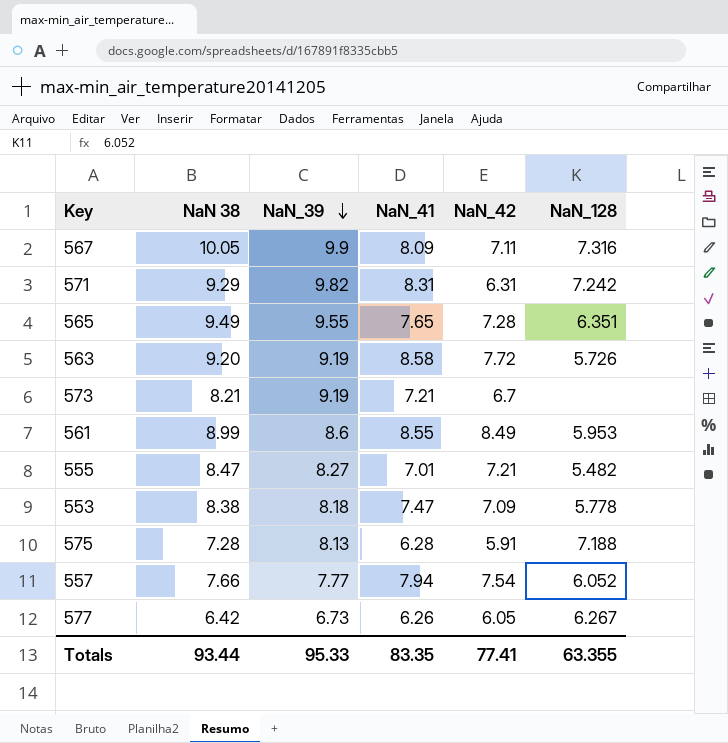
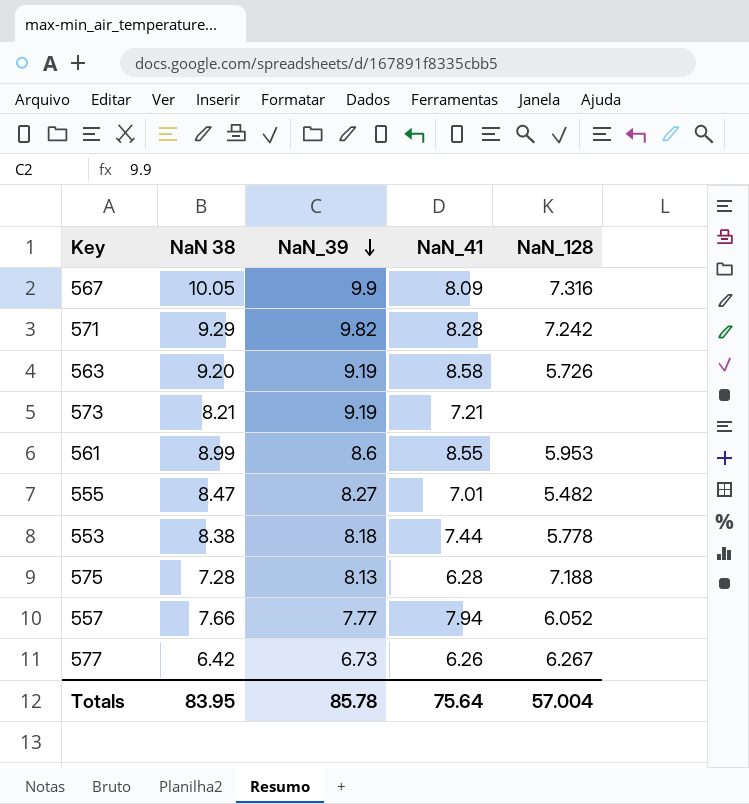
column NaN_42 | position: 5 -> none
row 565: 9.49 | 9.55 | 7.65 | 7.28 | 6.351 -> none
571 | NaN_41: 8.31 -> 8.28
553 | NaN_41: 7.47 -> 7.44
Totals | NaN 38: 93.44 -> 83.95
Totals | NaN_39: 95.33 -> 85.78
Totals | NaN_41: 83.35 -> 75.64
Totals | NaN_128: 63.355 -> 57.004

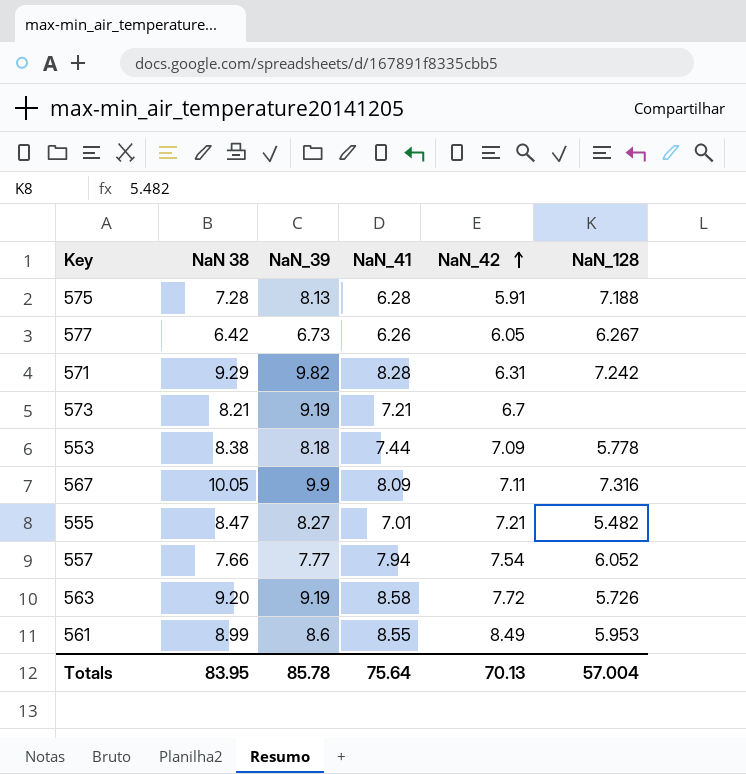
row order: NaN_39 descending -> NaN_42 ascending
column NaN_42 | position: none -> 5

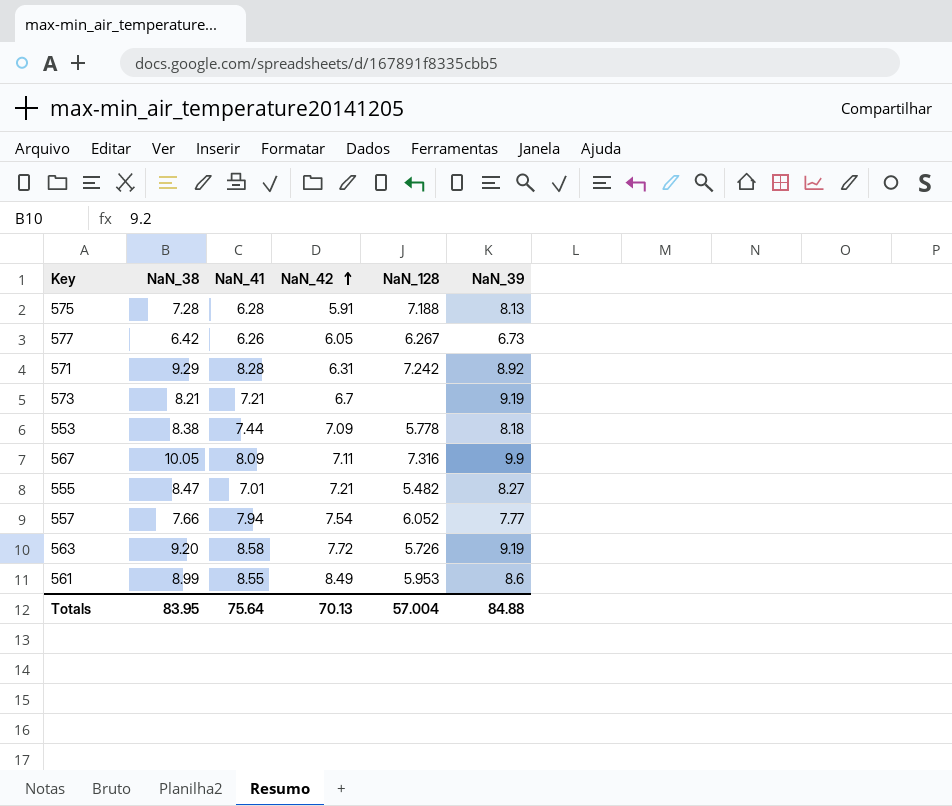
column name: NaN 38 -> NaN_38
column NaN_39 | position: 3 -> 6
571 | NaN_39: 9.82 -> 8.92
Totals | NaN_39: 85.78 -> 84.88

